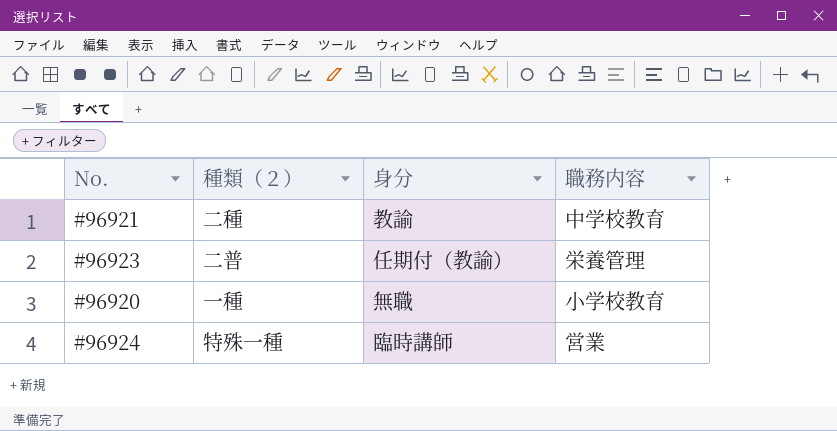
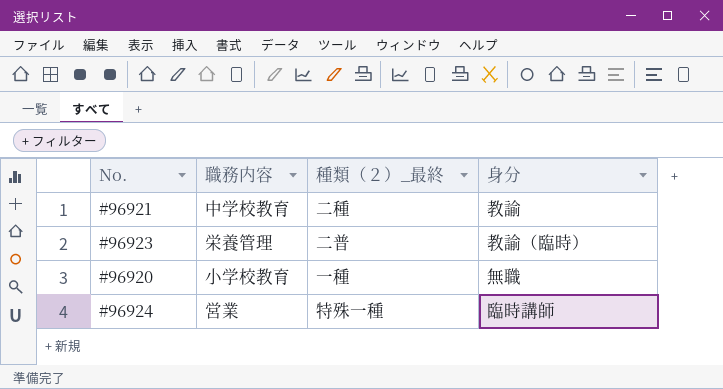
column 職務内容 | position: 4 -> 2
column name: 種類（２） -> 種類（２）_最終
#96923 | 身分: 任期付（教諭） -> 教諭（臨時）

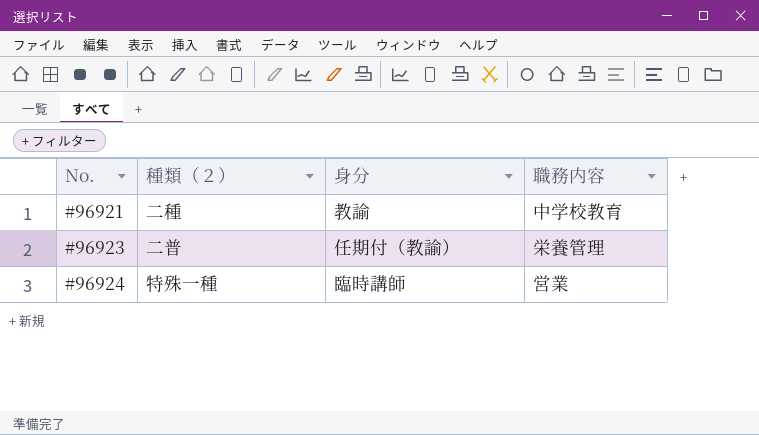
column name: 種類（２）_最終 -> 種類（２）
column 職務内容 | position: 2 -> 4
row #96920: 小学校教育 | 一種 | 無職 -> none
#96923 | 身分: 教諭（臨時） -> 任期付（教諭）

